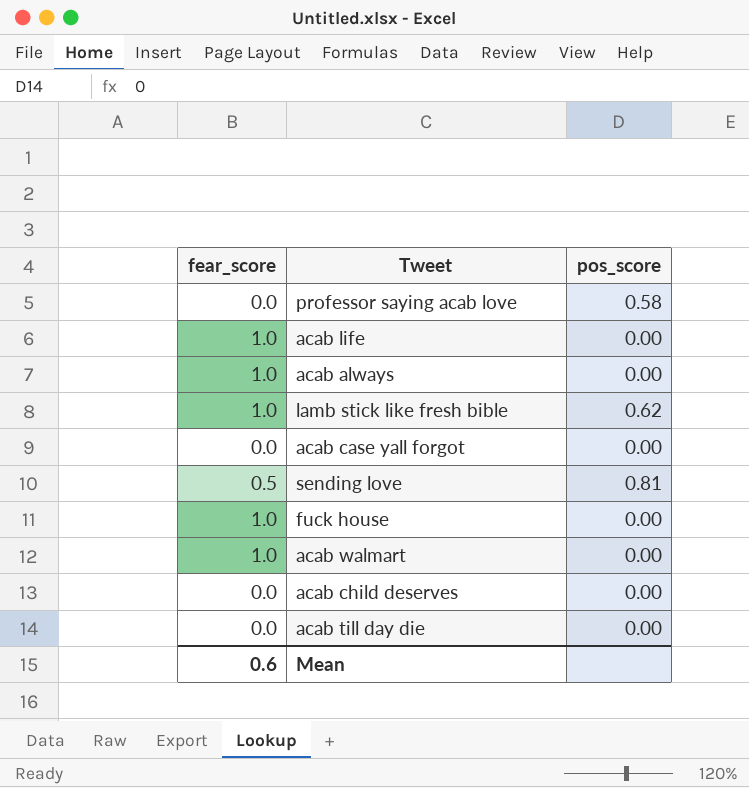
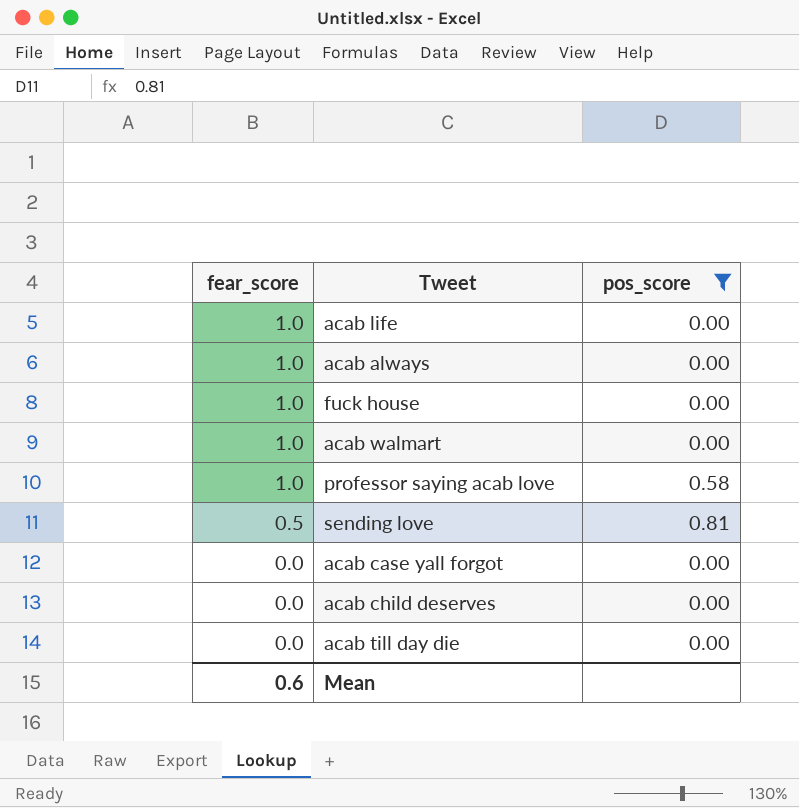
filter: none -> pos_score != 0.62
row order: none -> fear_score descending
professor saying acab love | fear_score: 0.0 -> 1.0

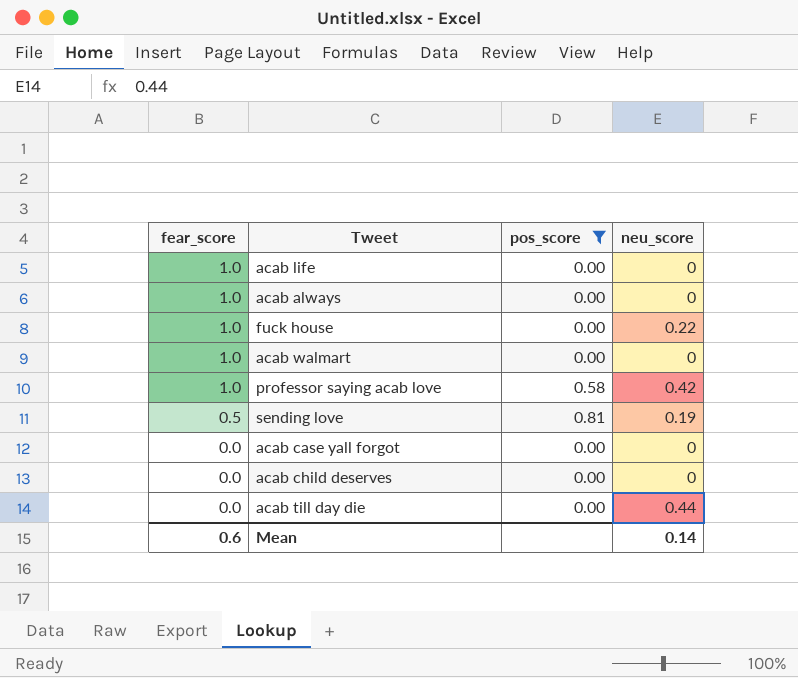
column neu_score | position: none -> 4

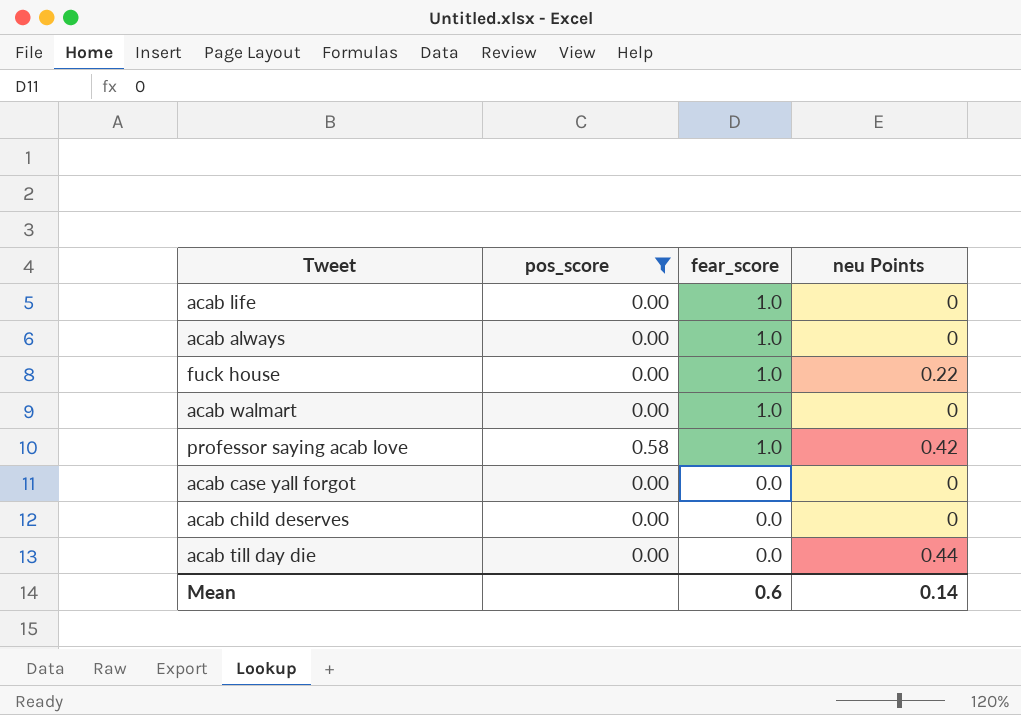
column fear_score | position: 1 -> 3
column name: neu_score -> neu Points
row sending love: 0.5 | 0.81 | 0.19 -> none

